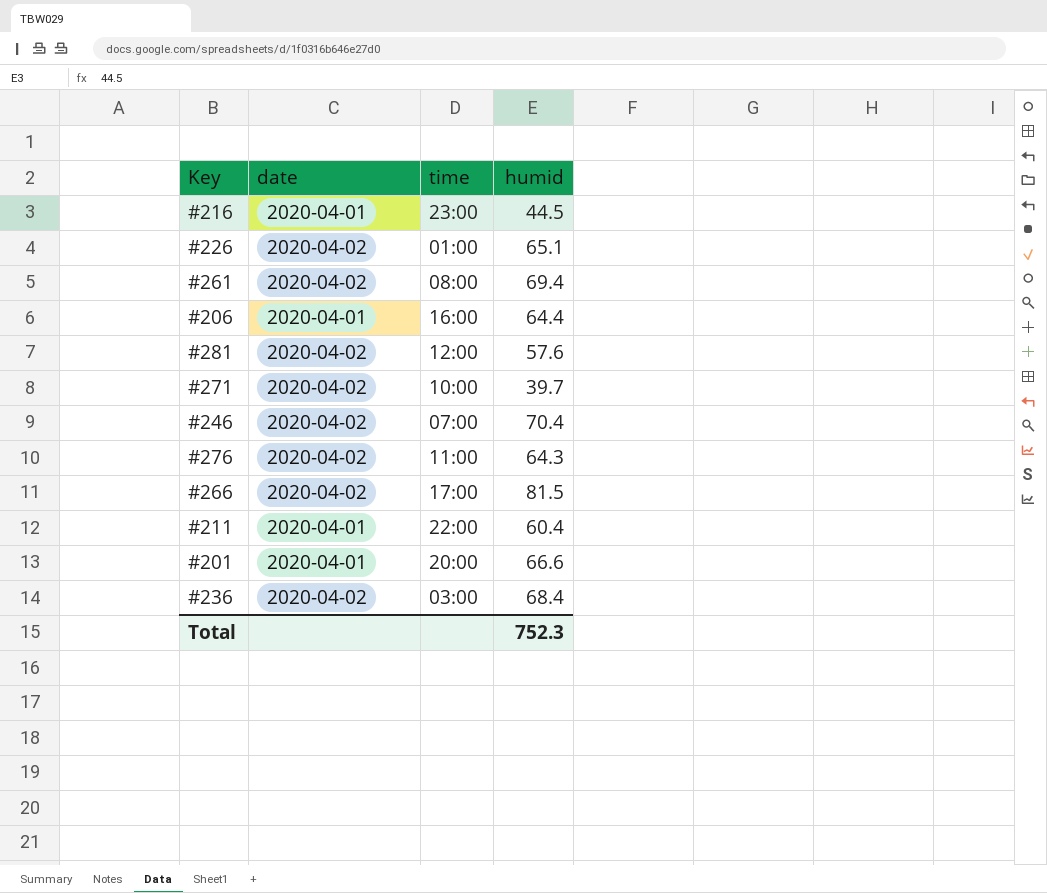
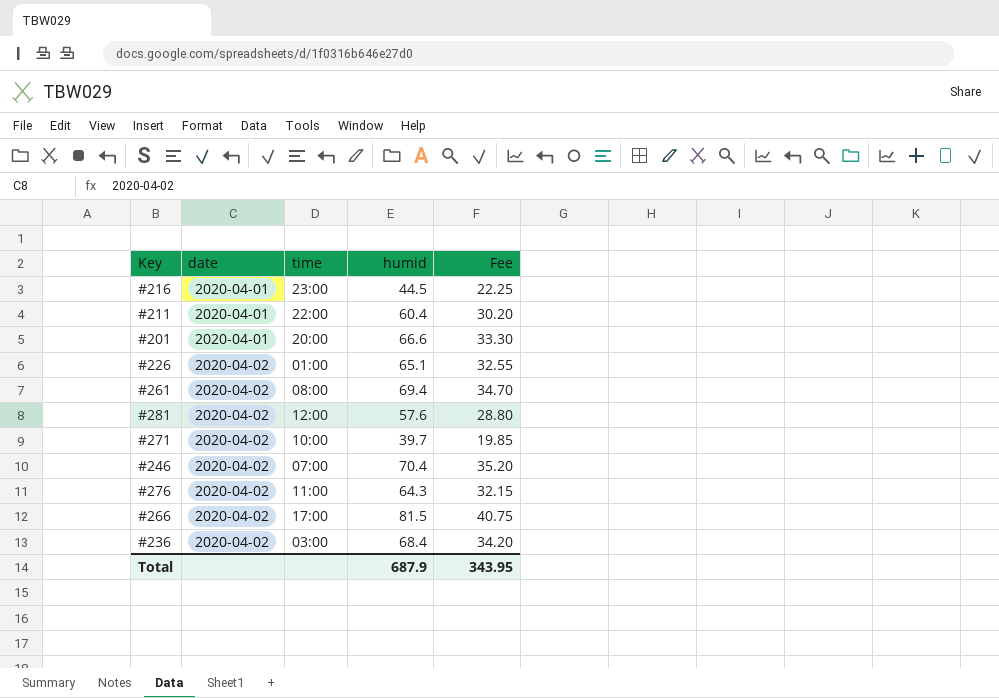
row order: none -> date ascending
column Fee | formula: none -> [humid] * 0.5
row #206: 2020-04-01 | 16:00 | 64.4 -> none
Total | humid: 752.3 -> 687.9

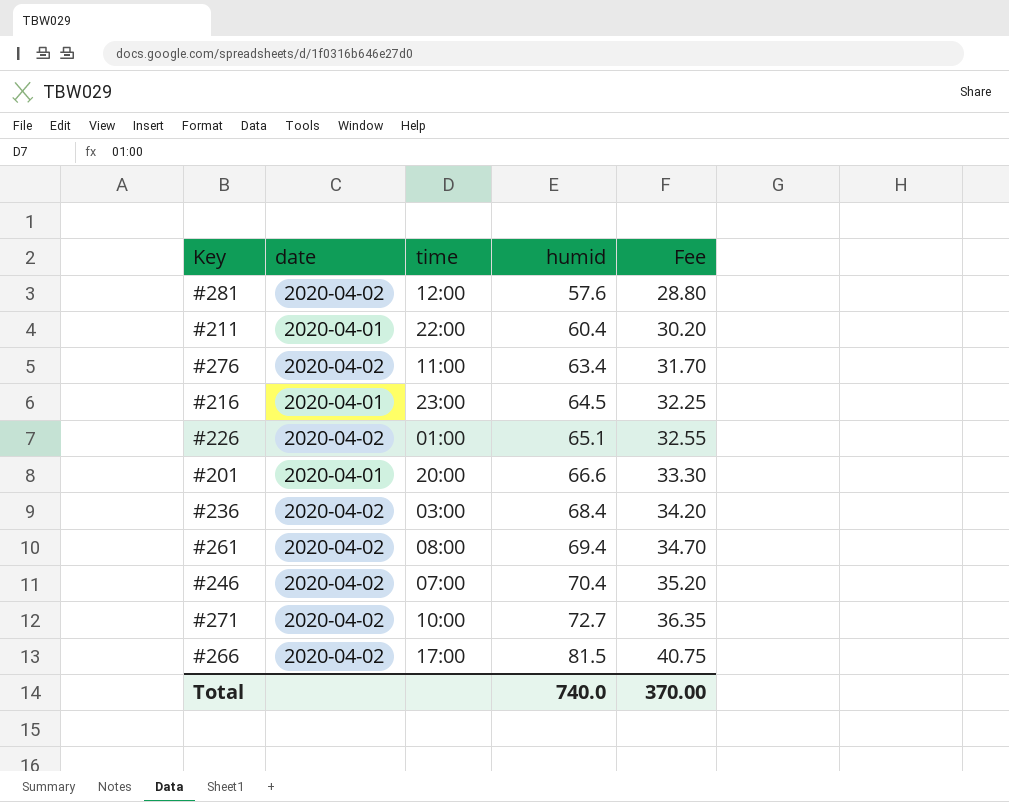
row order: date ascending -> humid ascending
#276 | humid: 64.3 -> 63.4
#276 | Fee: 32.15 -> 31.70
#216 | humid: 44.5 -> 64.5
#216 | Fee: 22.25 -> 32.25
#271 | humid: 39.7 -> 72.7
#271 | Fee: 19.85 -> 36.35
Total | humid: 687.9 -> 740.0
Total | Fee: 343.95 -> 370.00

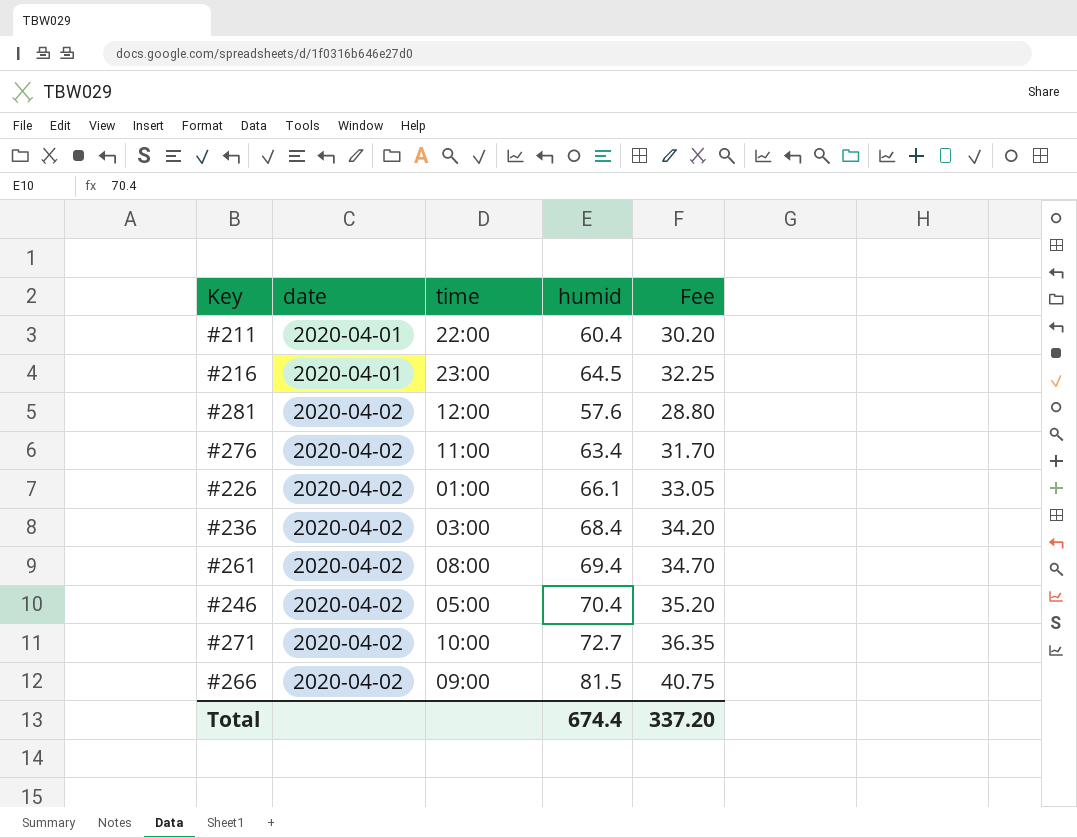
row order: humid ascending -> date ascending
row #201: 2020-04-01 | 20:00 | 66.6 | 33.30 -> none
#226 | humid: 65.1 -> 66.1
#226 | Fee: 32.55 -> 33.05
#246 | time: 07:00 -> 05:00
#266 | time: 17:00 -> 09:00
Total | humid: 740.0 -> 674.4
Total | Fee: 370.00 -> 337.20

